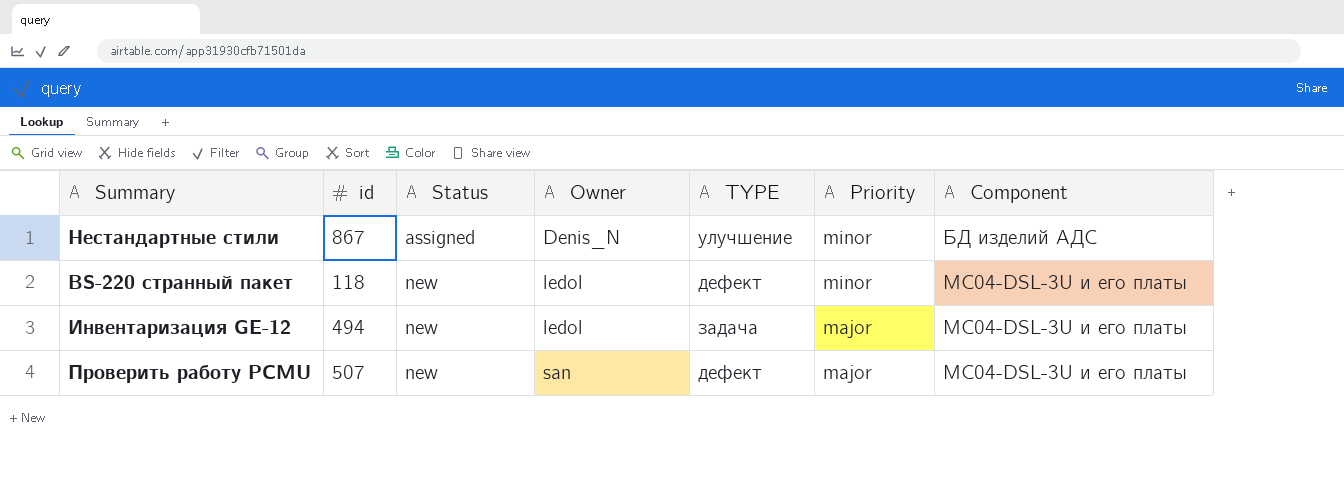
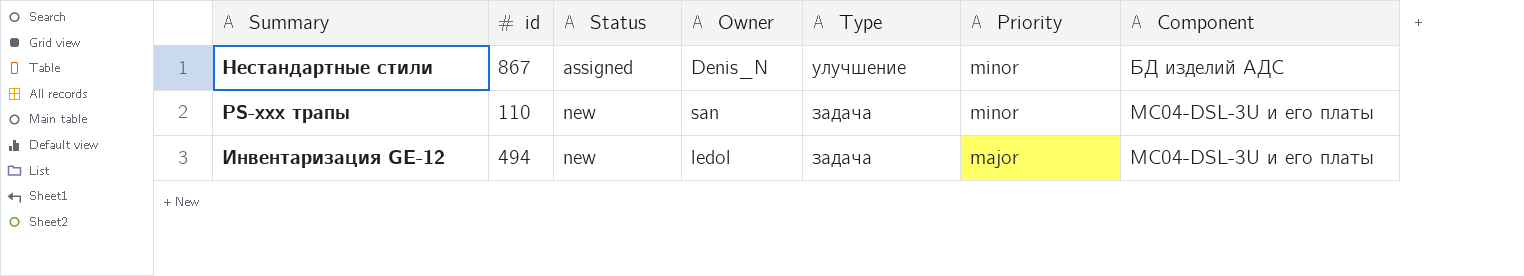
column name: TYPE -> Type
row BS-220 странный пакет: 118 | new | ledol | дефект | minor | MC04-DSL-3U и его платы -> none
row Проверить работу PCMU: 507 | new | san | дефект | major | MC04-DSL-3U и его платы -> none
row PS-xxx трапы: none -> 110 | new | san | задача | minor | MC04-DSL-3U и его платы

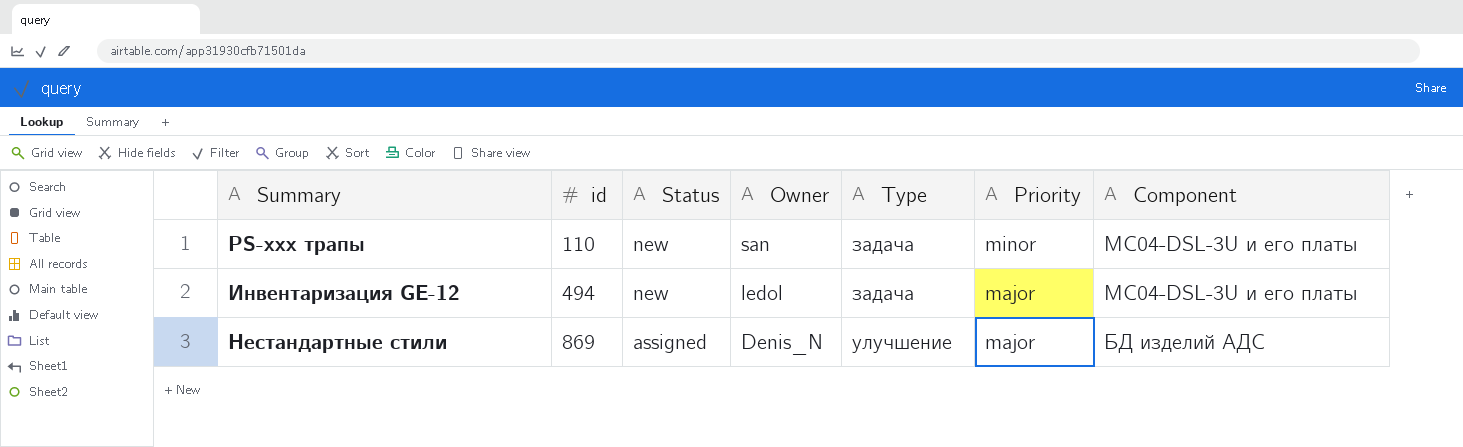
row order: Status ascending -> Summary ascending
Нестандартные стили | id: 867 -> 869
Нестандартные стили | Priority: minor -> major

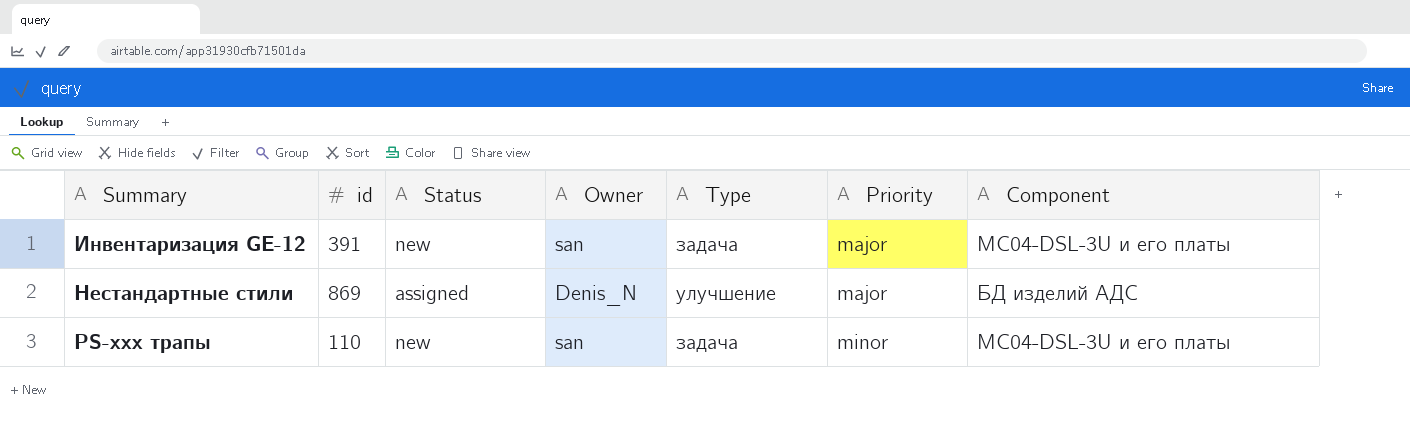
row order: Summary ascending -> Priority ascending
Инвентаризация GE-12 | id: 494 -> 391
Инвентаризация GE-12 | Owner: ledol -> san

